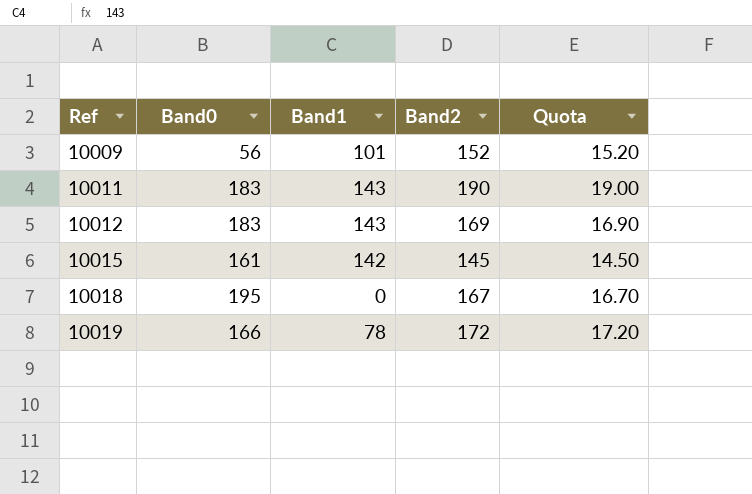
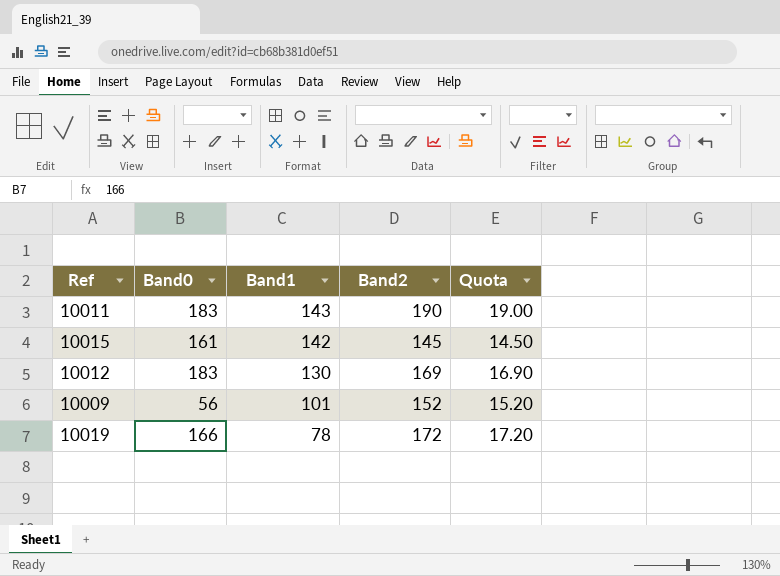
row order: Ref ascending -> Band1 descending
row 10018: 195 | 0 | 167 | 16.70 -> none
10012 | Band1: 143 -> 130

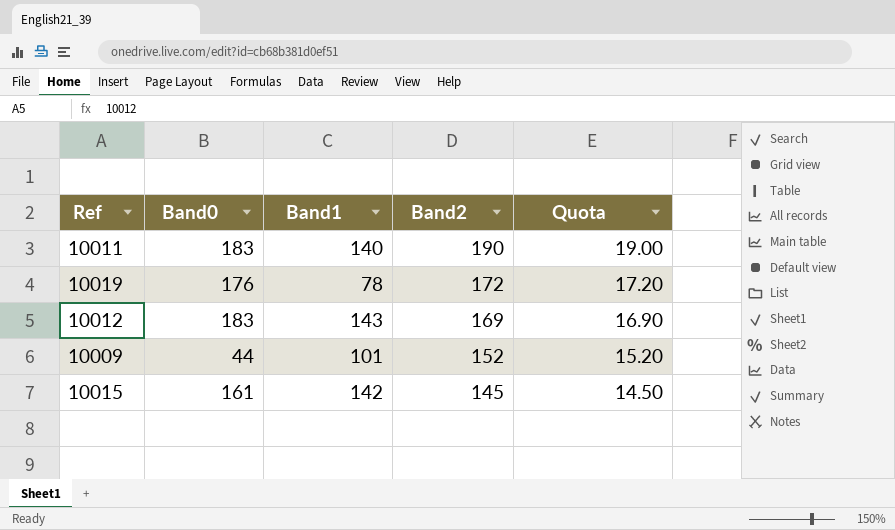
row order: Band1 descending -> Band2 descending
10011 | Band1: 143 -> 140
10019 | Band0: 166 -> 176
10012 | Band1: 130 -> 143
10009 | Band0: 56 -> 44

